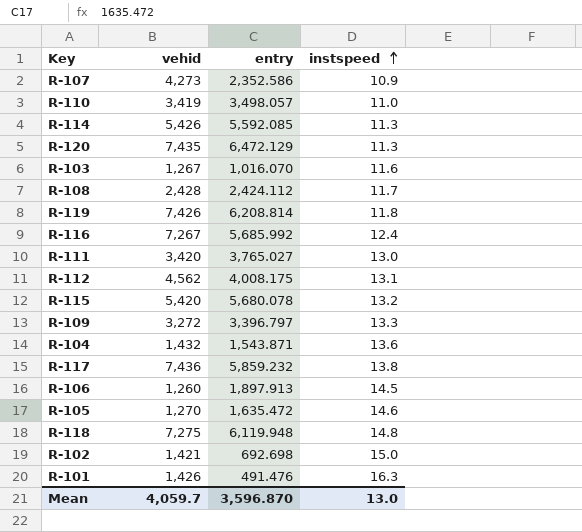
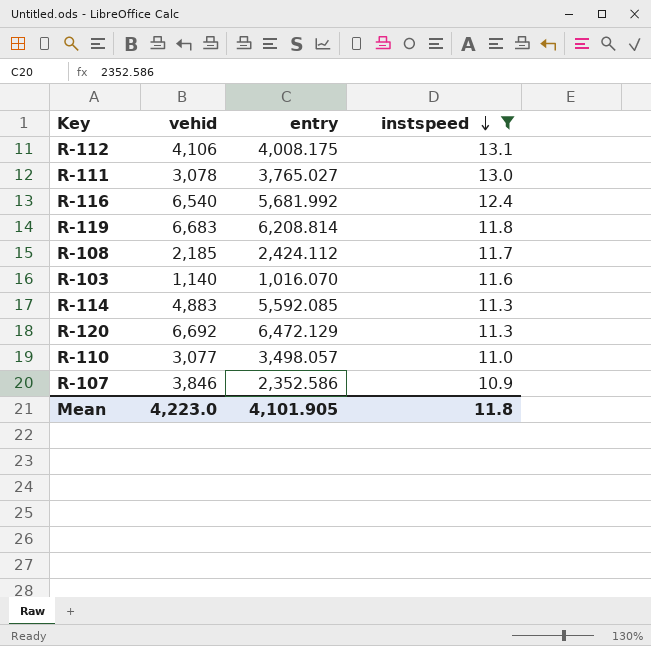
filter: none -> instspeed <= 13.1
row order: instspeed ascending -> instspeed descending
R-112 | vehid: 4,562 -> 4,106
R-111 | vehid: 3,420 -> 3,078
R-116 | vehid: 7,267 -> 6,540
R-116 | entry: 5,685.992 -> 5,681.992
R-119 | vehid: 7,426 -> 6,683
R-108 | vehid: 2,428 -> 2,185
R-103 | vehid: 1,267 -> 1,140
R-114 | vehid: 5,426 -> 4,883
R-120 | vehid: 7,435 -> 6,692
R-110 | vehid: 3,419 -> 3,077
R-107 | vehid: 4,273 -> 3,846
Mean | vehid: 4,059.7 -> 4,223.0
Mean | entry: 3,596.870 -> 4,101.905
Mean | instspeed: 13.0 -> 11.8

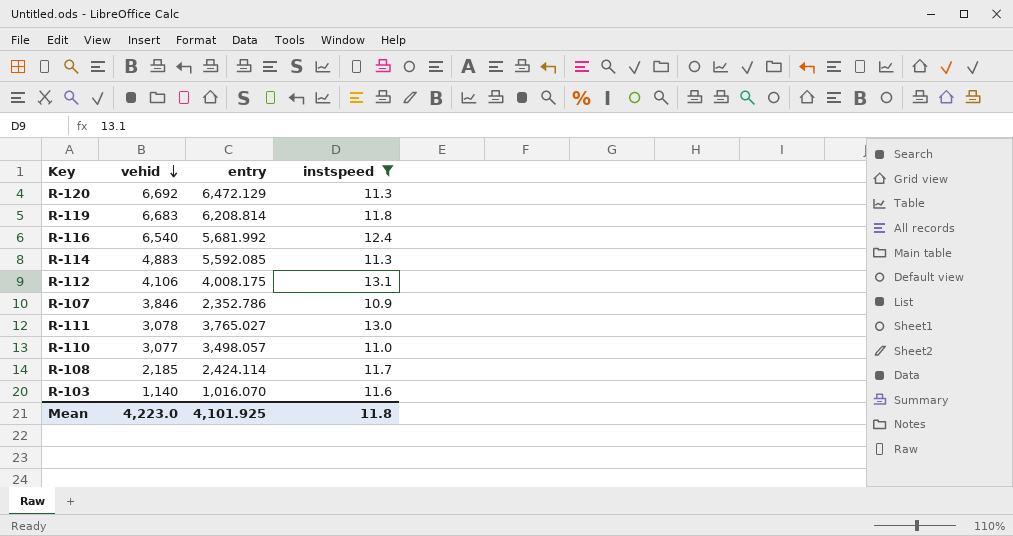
row order: instspeed descending -> vehid descending
R-107 | entry: 2,352.586 -> 2,352.786
R-108 | entry: 2,424.112 -> 2,424.114
Mean | entry: 4,101.905 -> 4,101.925

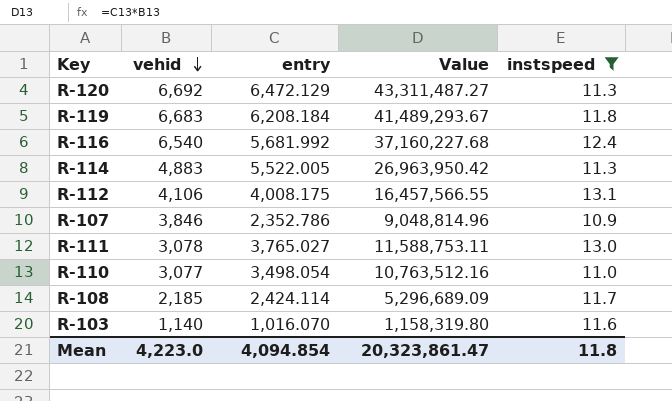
column Value | formula: none -> [vehid] * [entry]
R-119 | entry: 6,208.814 -> 6,208.184
R-114 | entry: 5,592.085 -> 5,522.005
R-110 | entry: 3,498.057 -> 3,498.054
Mean | entry: 4,101.925 -> 4,094.854

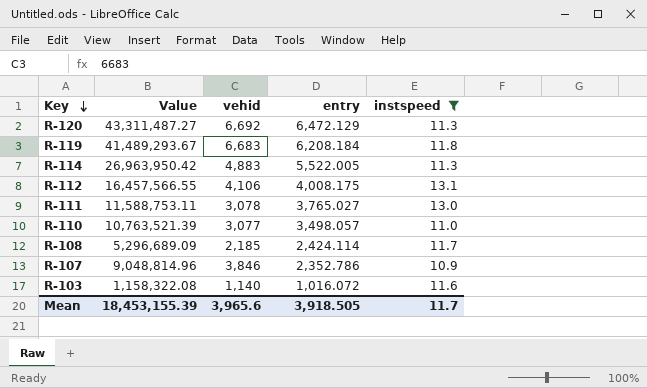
row order: vehid descending -> Key descending
column Value | position: 4 -> 2
row R-116: 6,540 | 5,681.992 | 37,160,227.68 | 12.4 -> none
R-110 | Value: 10,763,512.16 -> 10,763,521.39
R-110 | entry: 3,498.054 -> 3,498.057
R-103 | Value: 1,158,319.80 -> 1,158,322.08
R-103 | entry: 1,016.070 -> 1,016.072
Mean | Value: 20,323,861.47 -> 18,453,155.39
Mean | vehid: 4,223.0 -> 3,965.6
Mean | entry: 4,094.854 -> 3,918.505
Mean | instspeed: 11.8 -> 11.7

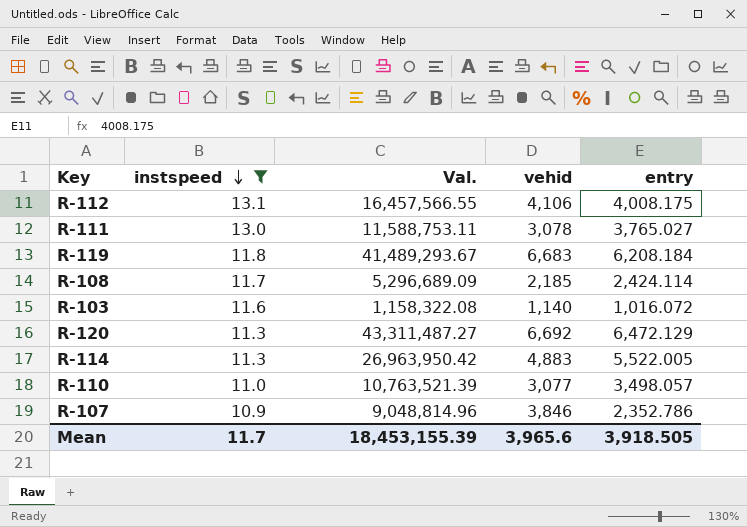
row order: Key descending -> instspeed descending
column instspeed | position: 5 -> 2
column name: Value -> Val.

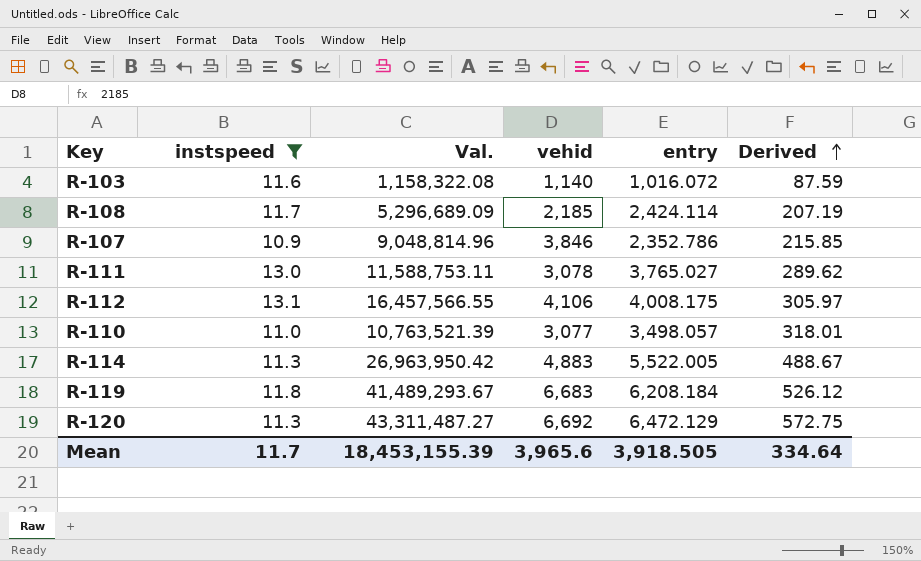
row order: instspeed descending -> Derived ascending
column Derived | formula: none -> [entry] / [instspeed]

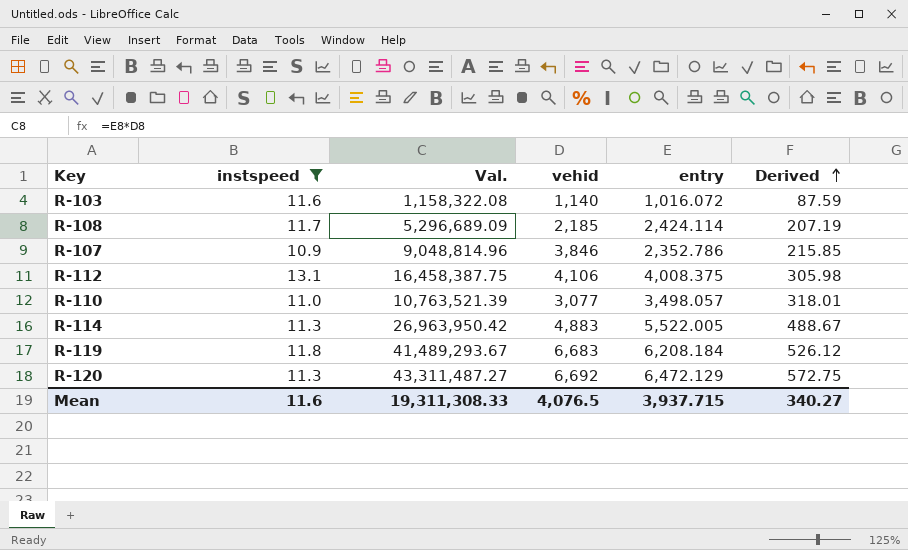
row R-111: 13.0 | 11,588,753.11 | 3,078 | 3,765.027 | 289.62 -> none
R-112 | Val.: 16,457,566.55 -> 16,458,387.75
R-112 | entry: 4,008.175 -> 4,008.375
R-112 | Derived: 305.97 -> 305.98
Mean | instspeed: 11.7 -> 11.6
Mean | Val.: 18,453,155.39 -> 19,311,308.33
Mean | vehid: 3,965.6 -> 4,076.5
Mean | entry: 3,918.505 -> 3,937.715
Mean | Derived: 334.64 -> 340.27

